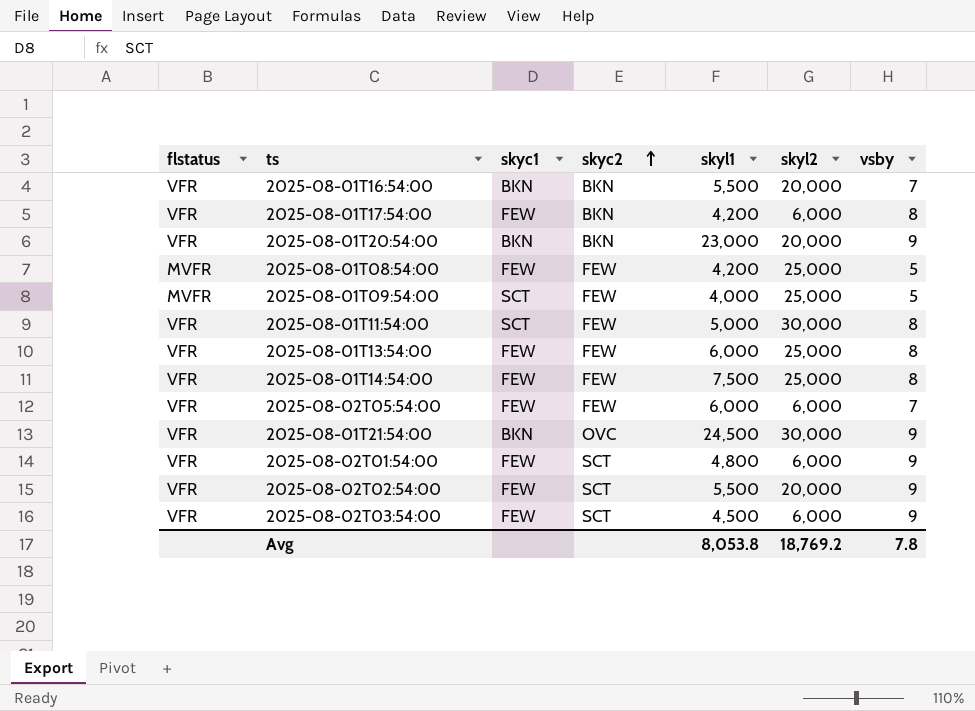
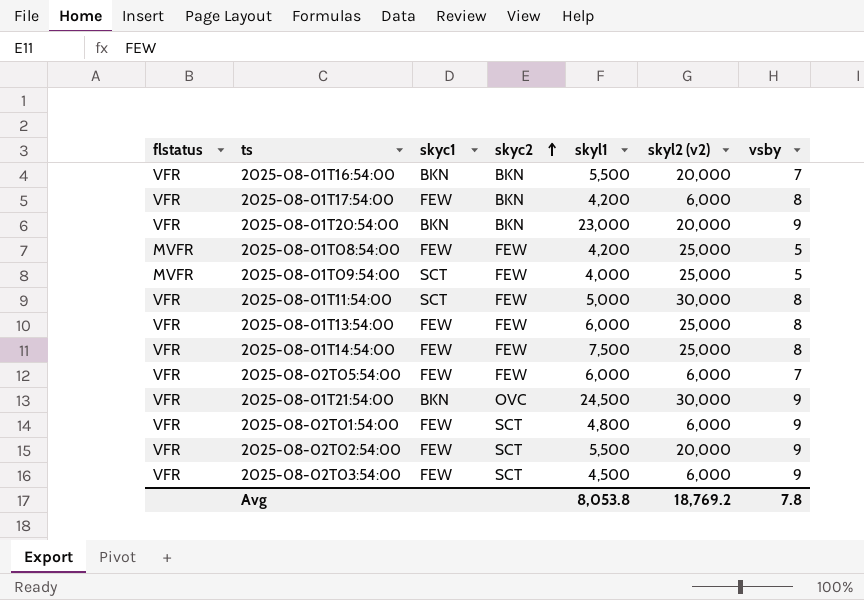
column name: skyl2 -> skyl2 (v2)

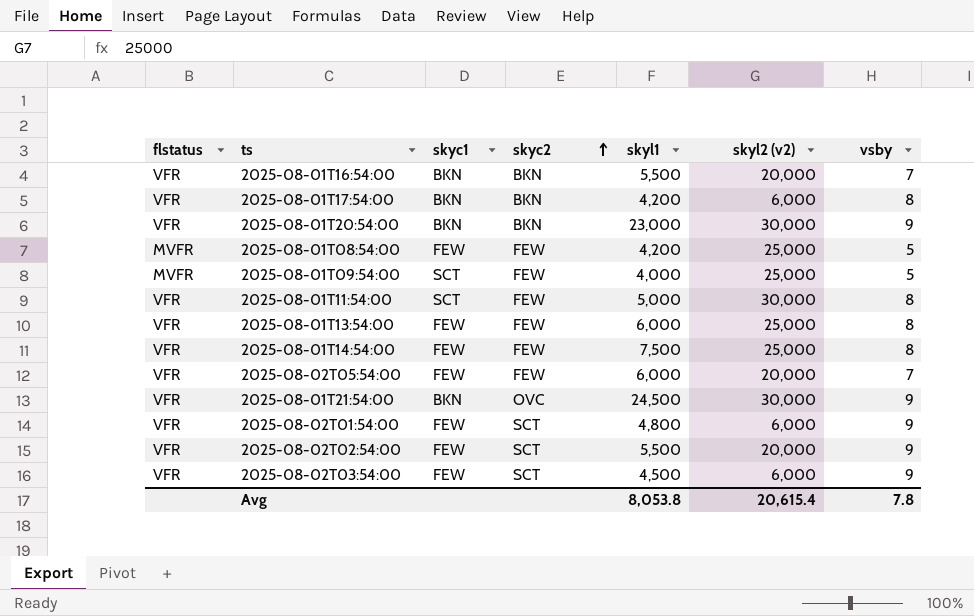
2025-08-01T17:54:00 | skyc1: FEW -> BKN
2025-08-01T20:54:00 | skyl2 (v2): 20,000 -> 30,000
2025-08-02T05:54:00 | skyl2 (v2): 6,000 -> 20,000
Avg | skyl2 (v2): 18,769.2 -> 20,615.4

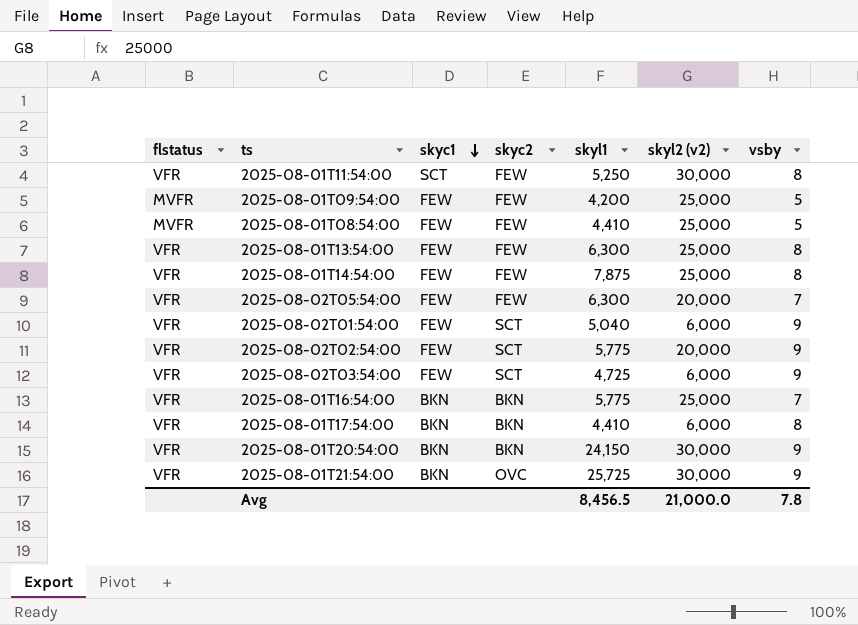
row order: skyc2 ascending -> skyc1 descending
2025-08-01T11:54:00 | skyl1: 5,000 -> 5,250
2025-08-01T09:54:00 | skyc1: SCT -> FEW
2025-08-01T09:54:00 | skyl1: 4,000 -> 4,200
2025-08-01T08:54:00 | skyl1: 4,200 -> 4,410
2025-08-01T13:54:00 | skyl1: 6,000 -> 6,300
2025-08-01T14:54:00 | skyl1: 7,500 -> 7,875
2025-08-02T05:54:00 | skyl1: 6,000 -> 6,300
2025-08-02T01:54:00 | skyl1: 4,800 -> 5,040
2025-08-02T02:54:00 | skyl1: 5,500 -> 5,775
2025-08-02T03:54:00 | skyl1: 4,500 -> 4,725
2025-08-01T16:54:00 | skyl1: 5,500 -> 5,775
2025-08-01T16:54:00 | skyl2 (v2): 20,000 -> 25,000
2025-08-01T17:54:00 | skyl1: 4,200 -> 4,410
2025-08-01T20:54:00 | skyl1: 23,000 -> 24,150
2025-08-01T21:54:00 | skyl1: 24,500 -> 25,725
Avg | skyl1: 8,053.8 -> 8,456.5
Avg | skyl2 (v2): 20,615.4 -> 21,000.0

